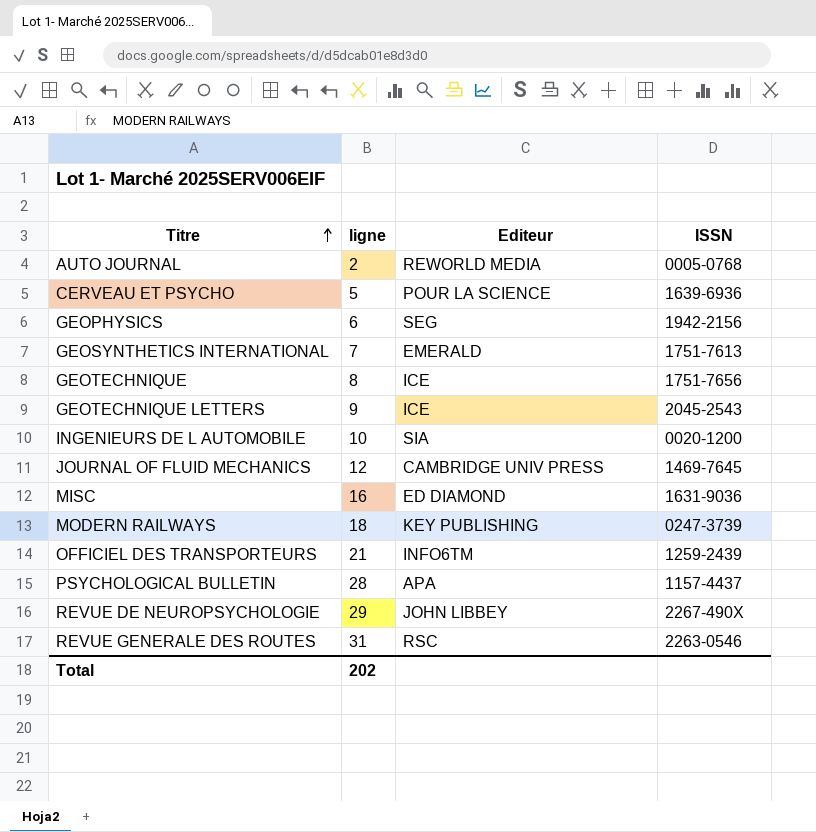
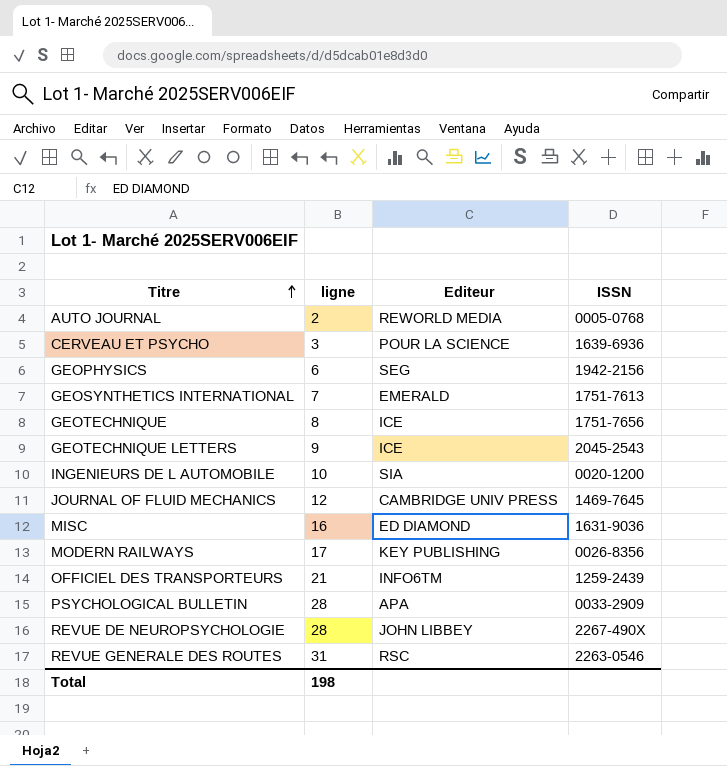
CERVEAU ET PSYCHO | ligne: 5 -> 3
MODERN RAILWAYS | ligne: 18 -> 17
MODERN RAILWAYS | ISSN: 0247-3739 -> 0026-8356
PSYCHOLOGICAL BULLETIN | ISSN: 1157-4437 -> 0033-2909
REVUE DE NEUROPSYCHOLOGIE | ligne: 29 -> 28
Total | ligne: 202 -> 198

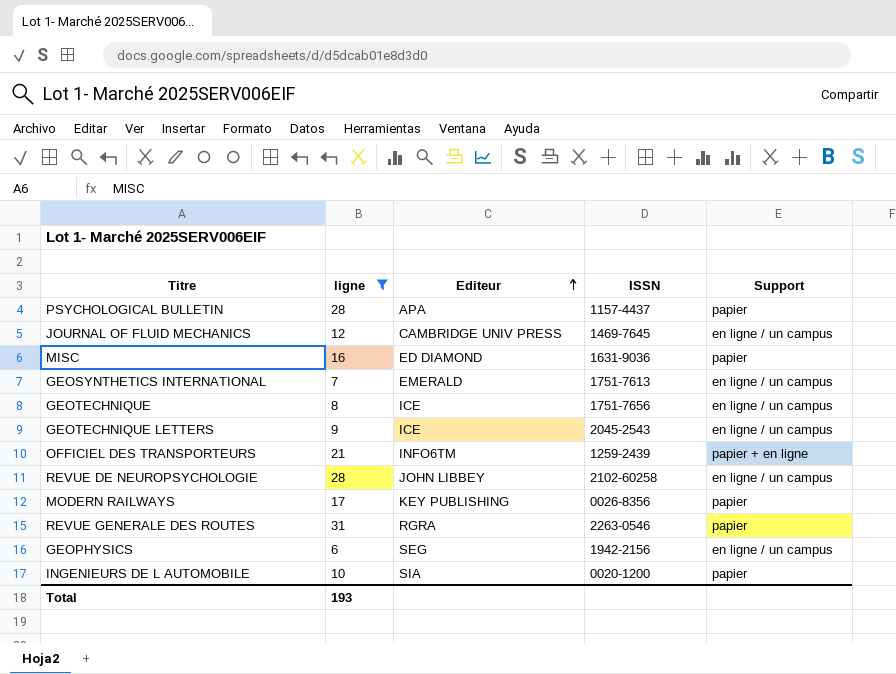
filter: none -> ligne >= 6
row order: Titre ascending -> Editeur ascending
column Support | position: none -> 5
PSYCHOLOGICAL BULLETIN | ISSN: 0033-2909 -> 1157-4437
REVUE DE NEUROPSYCHOLOGIE | ISSN: 2267-490X -> 2102-60258
REVUE GENERALE DES ROUTES | Editeur: RSC -> RGRA
Total | ligne: 198 -> 193

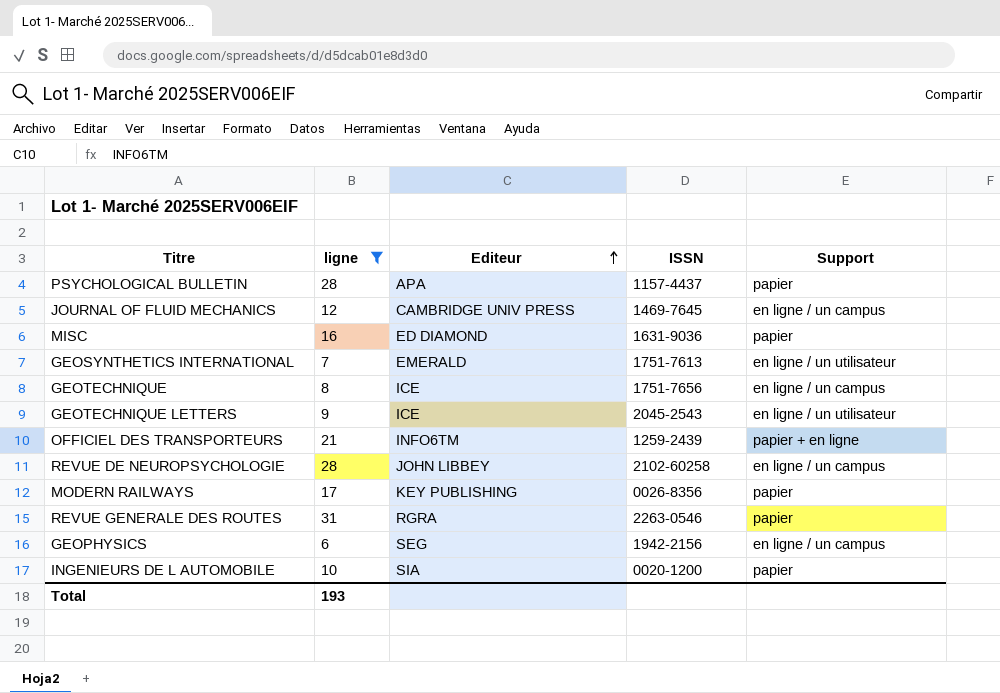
GEOSYNTHETICS INTERNATIONAL | Support: en ligne / un campus -> en ligne / un utilisateur
GEOTECHNIQUE LETTERS | Support: en ligne / un campus -> en ligne / un utilisateur

